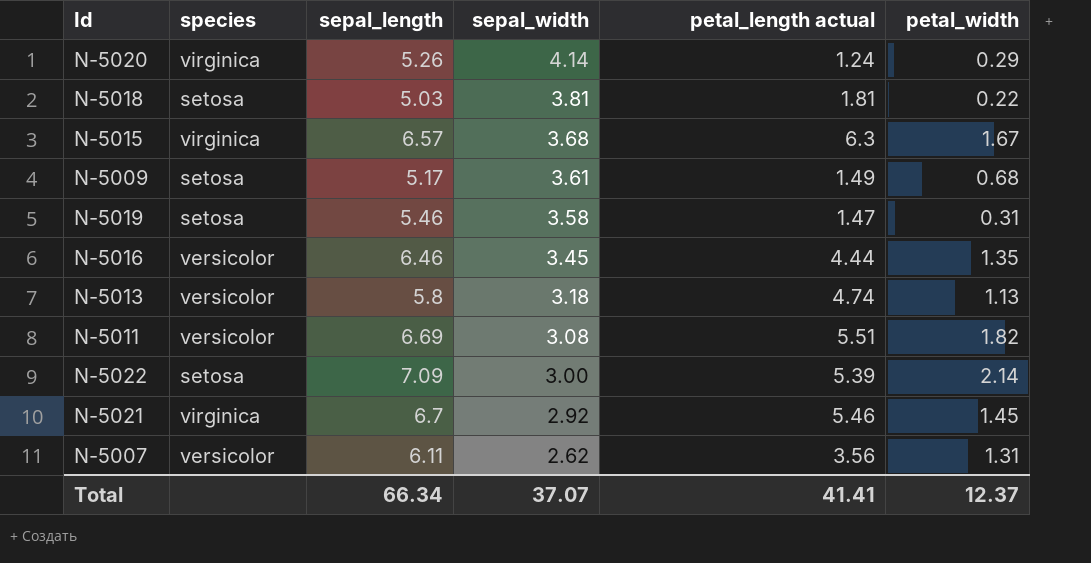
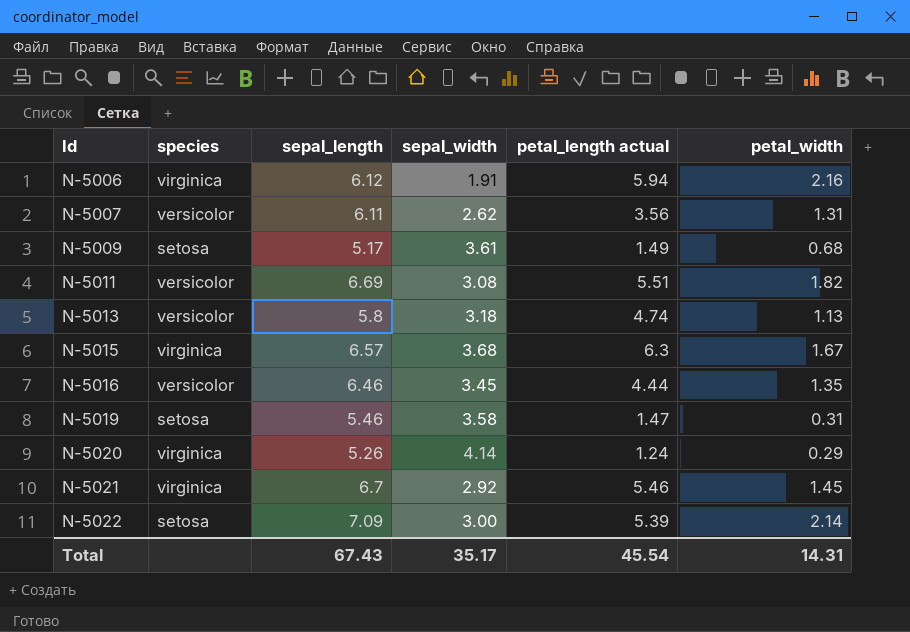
row order: sepal_width descending -> Id ascending
row N-5018: setosa | 5.03 | 3.81 | 1.81 | 0.22 -> none
row N-5006: none -> virginica | 6.12 | 1.91 | 5.94 | 2.16
Total | sepal_length: 66.34 -> 67.43
Total | sepal_width: 37.07 -> 35.17
Total | petal_length actual: 41.41 -> 45.54
Total | petal_width: 12.37 -> 14.31

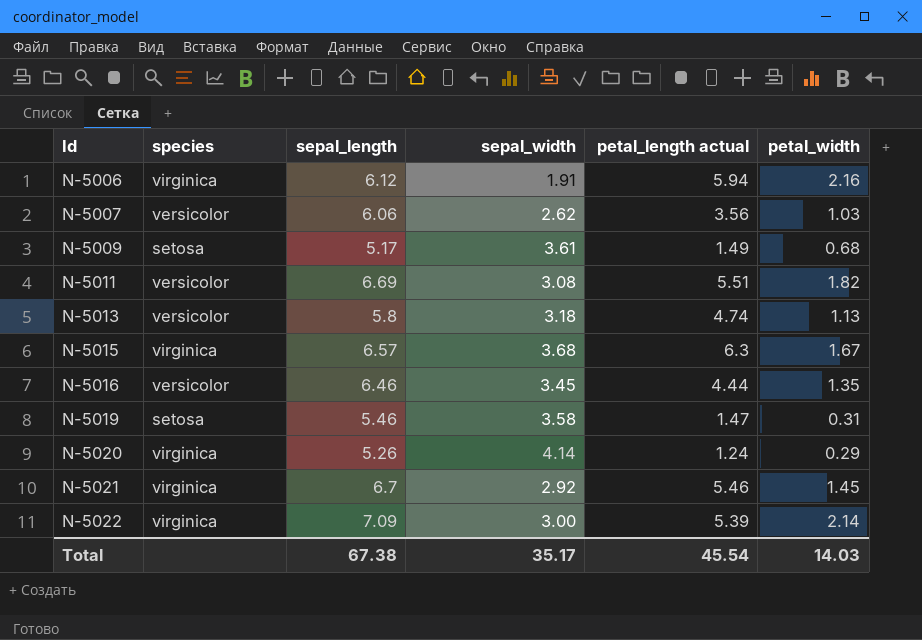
N-5007 | sepal_length: 6.11 -> 6.06
N-5007 | petal_width: 1.31 -> 1.03
N-5022 | species: setosa -> virginica
Total | sepal_length: 67.43 -> 67.38
Total | petal_width: 14.31 -> 14.03

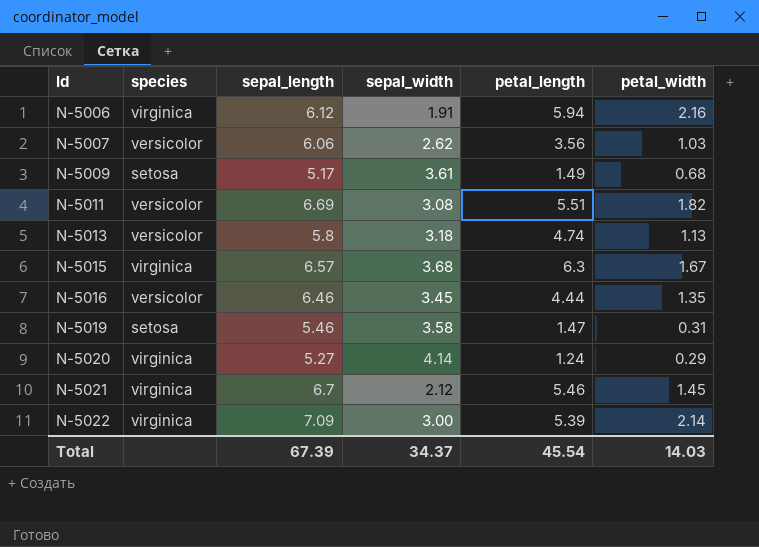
column name: petal_length actual -> petal_length
N-5020 | sepal_length: 5.26 -> 5.27
N-5021 | sepal_width: 2.92 -> 2.12
Total | sepal_length: 67.38 -> 67.39
Total | sepal_width: 35.17 -> 34.37

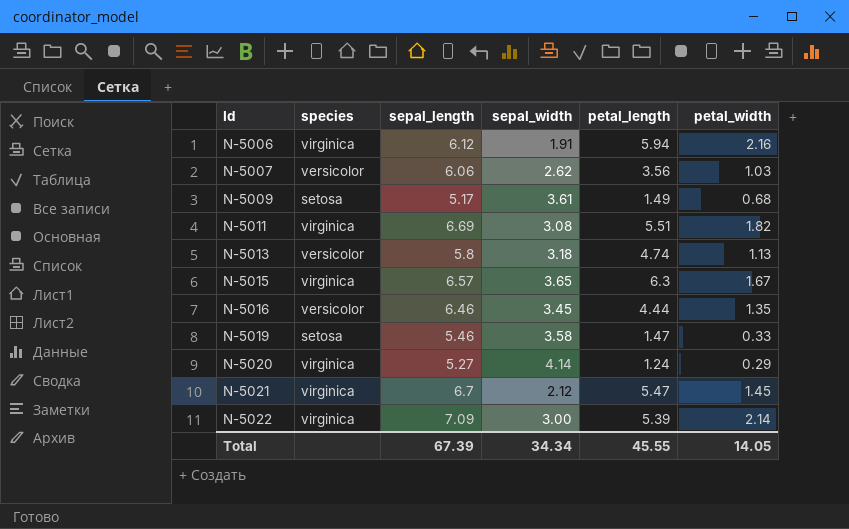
N-5011 | species: versicolor -> virginica
N-5015 | sepal_width: 3.68 -> 3.65
N-5019 | petal_width: 0.31 -> 0.33
N-5021 | petal_length: 5.46 -> 5.47
Total | sepal_width: 34.37 -> 34.34
Total | petal_length: 45.54 -> 45.55
Total | petal_width: 14.03 -> 14.05

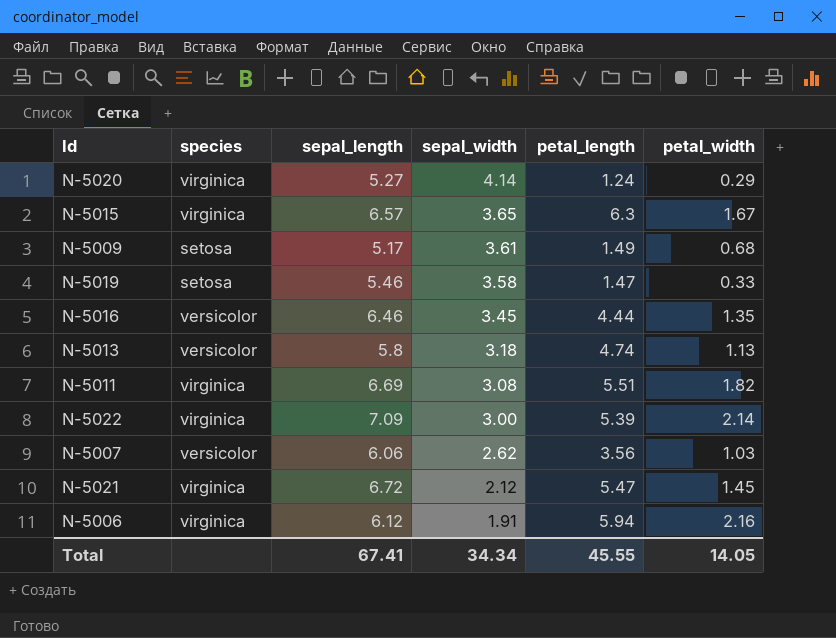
row order: Id ascending -> sepal_width descending
N-5021 | sepal_length: 6.7 -> 6.72
Total | sepal_length: 67.39 -> 67.41

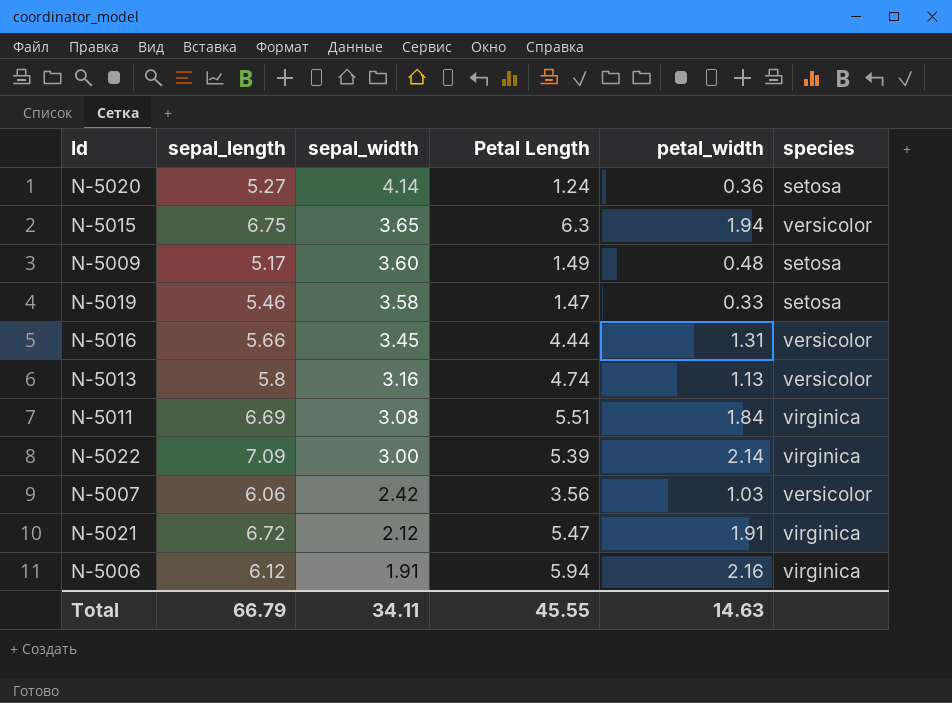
column name: petal_length -> Petal Length
column species | position: 2 -> 6
N-5020 | petal_width: 0.29 -> 0.36
N-5020 | species: virginica -> setosa
N-5015 | sepal_length: 6.57 -> 6.75
N-5015 | petal_width: 1.67 -> 1.94
N-5015 | species: virginica -> versicolor
N-5009 | sepal_width: 3.61 -> 3.60
N-5009 | petal_width: 0.68 -> 0.48
N-5016 | sepal_length: 6.46 -> 5.66
N-5016 | petal_width: 1.35 -> 1.31
N-5013 | sepal_width: 3.18 -> 3.16
N-5011 | petal_width: 1.82 -> 1.84
N-5007 | sepal_width: 2.62 -> 2.42
N-5021 | petal_width: 1.45 -> 1.91
Total | sepal_length: 67.41 -> 66.79
Total | sepal_width: 34.34 -> 34.11
Total | petal_width: 14.05 -> 14.63

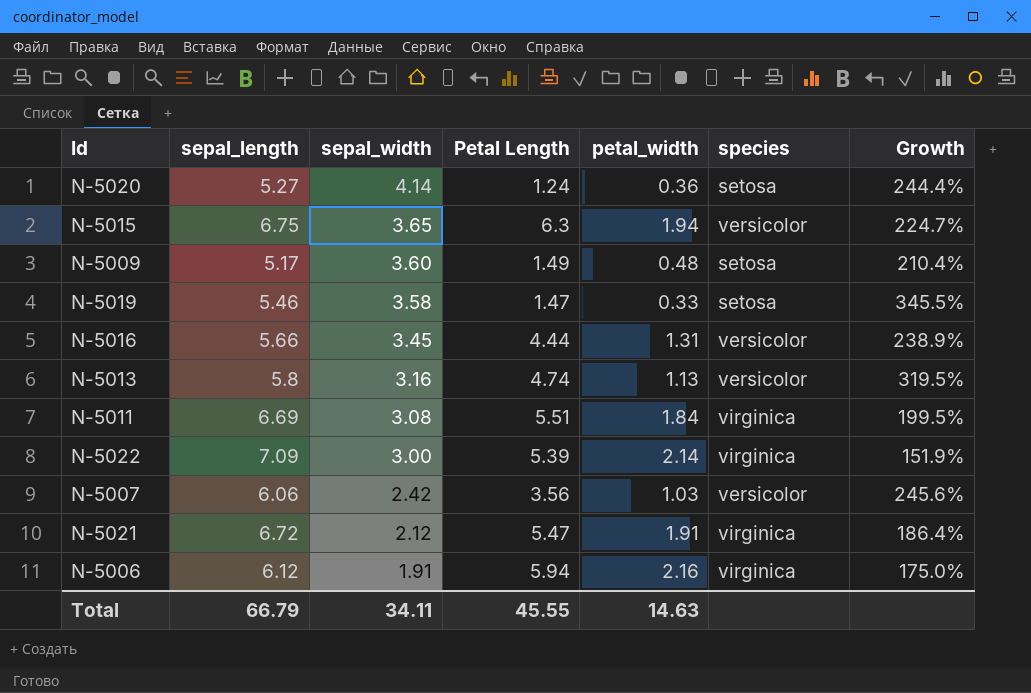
column Growth | formula: none -> ([Petal Length] - [petal_width]) / [petal_width]

